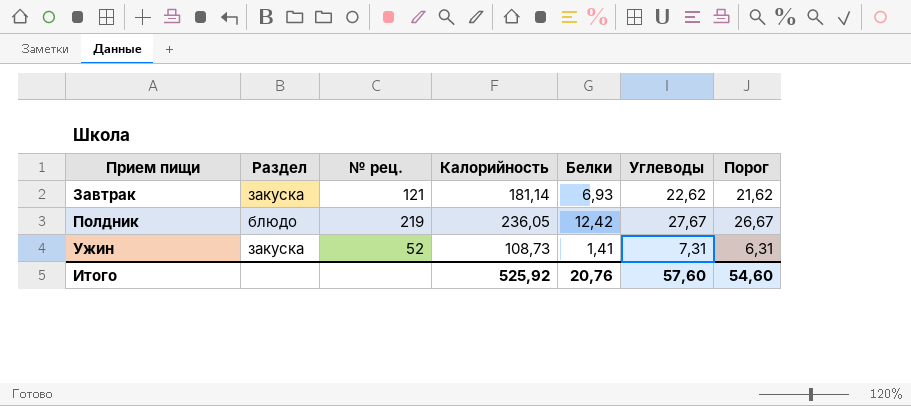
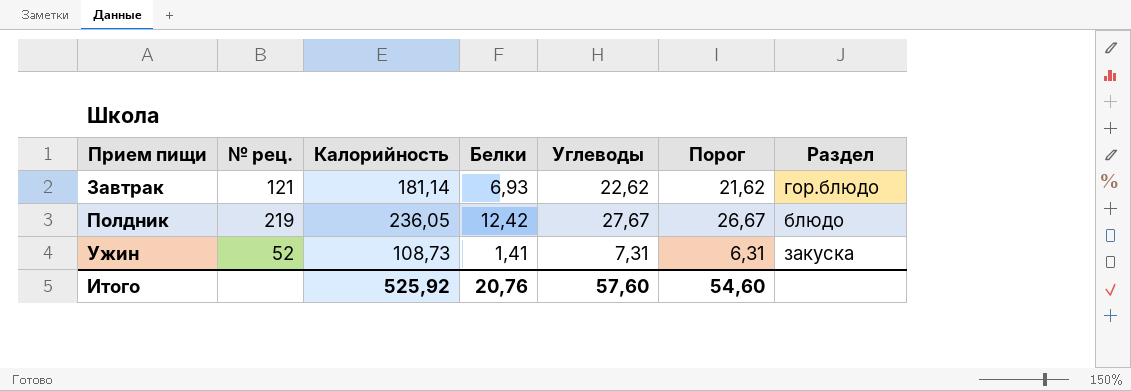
column Раздел | position: 2 -> 7
Завтрак | Раздел: закуска -> гор.блюдо

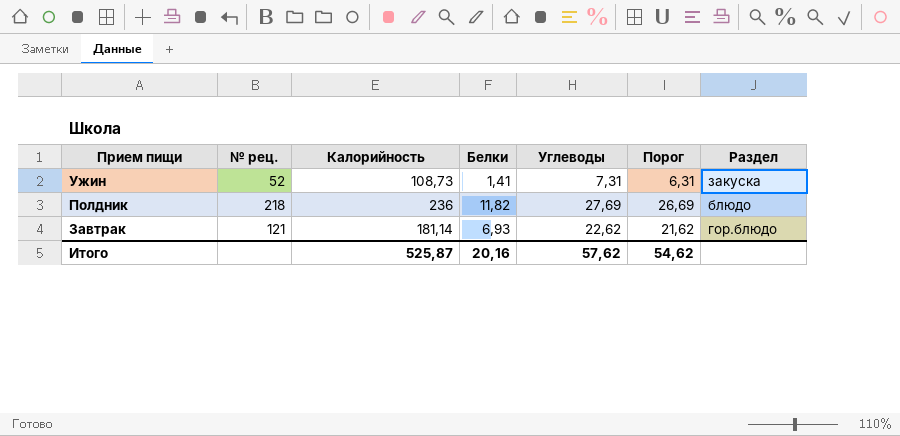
row order: Прием пищи ascending -> Прием пищи descending
Полдник | № рец.: 219 -> 218
Полдник | Калорийность: 236,05 -> 236
Полдник | Белки: 12,42 -> 11,82
Полдник | Углеводы: 27,67 -> 27,69
Полдник | Порог: 26,67 -> 26,69
Итого | Калорийность: 525,92 -> 525,87
Итого | Белки: 20,76 -> 20,16
Итого | Углеводы: 57,60 -> 57,62
Итого | Порог: 54,60 -> 54,62

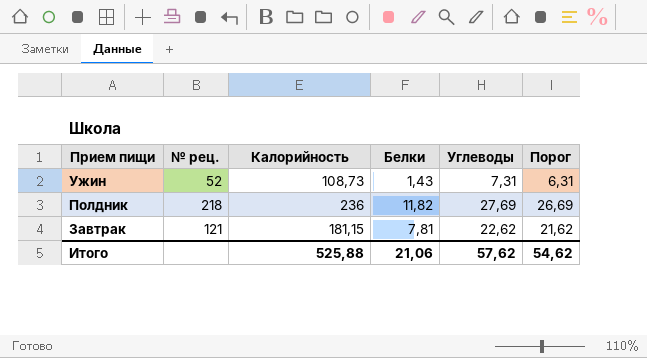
column Раздел | position: 7 -> none
Ужин | Белки: 1,41 -> 1,43
Завтрак | Калорийность: 181,14 -> 181,15
Завтрак | Белки: 6,93 -> 7,81
Итого | Калорийность: 525,87 -> 525,88
Итого | Белки: 20,16 -> 21,06

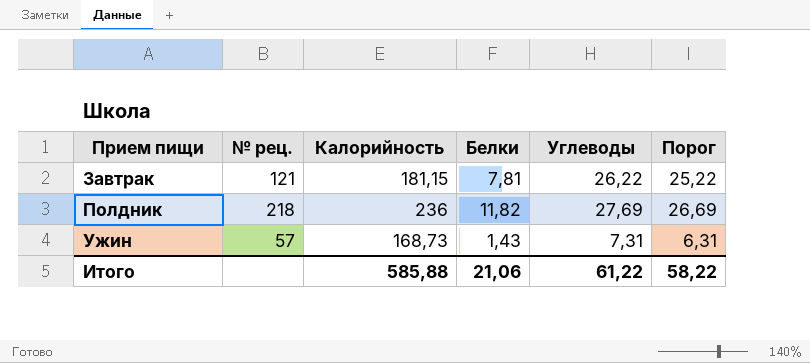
row order: Прием пищи descending -> Прием пищи ascending
Завтрак | Углеводы: 22,62 -> 26,22
Завтрак | Порог: 21,62 -> 25,22
Ужин | № рец.: 52 -> 57
Ужин | Калорийность: 108,73 -> 168,73
Итого | Калорийность: 525,88 -> 585,88
Итого | Углеводы: 57,62 -> 61,22
Итого | Порог: 54,62 -> 58,22

